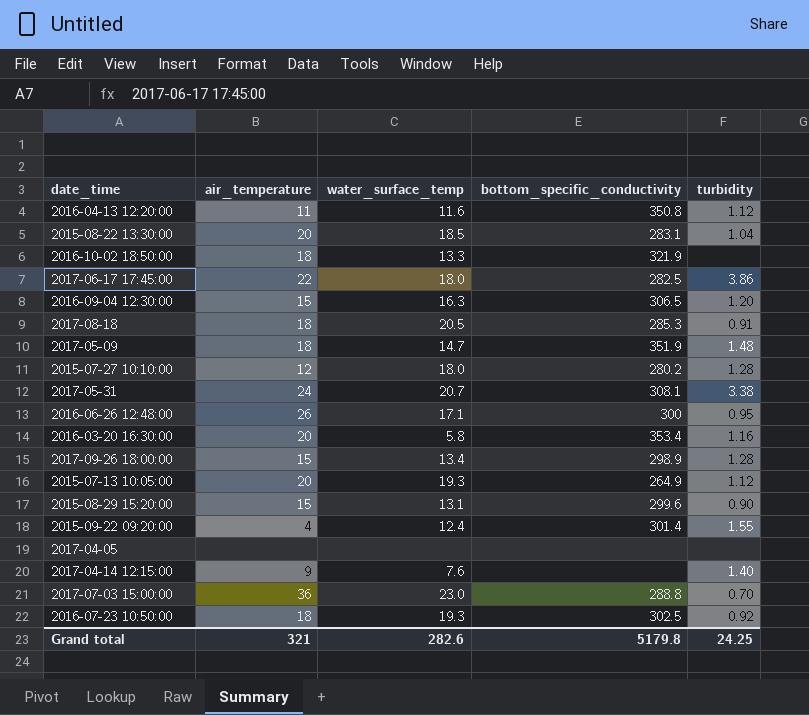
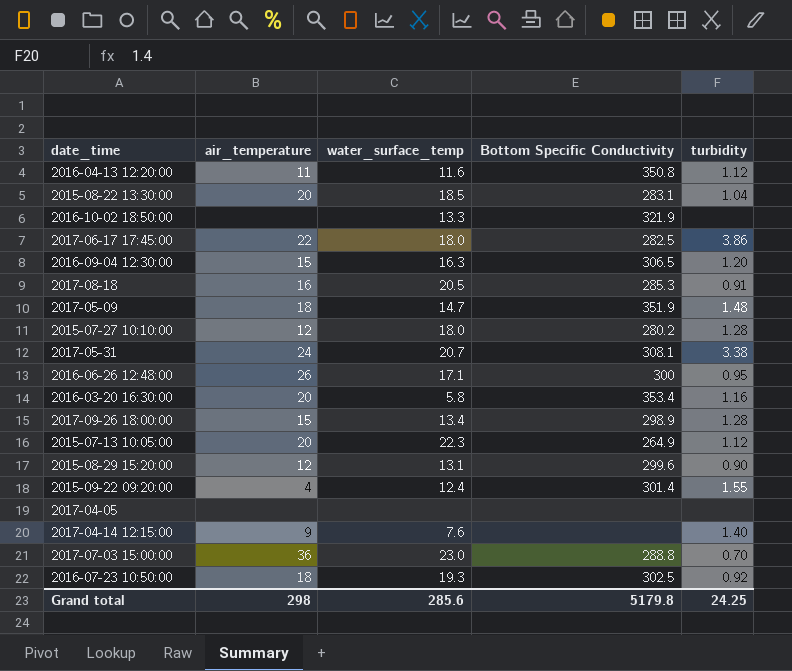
column name: bottom_specific_conductivity -> Bottom Specific Conductivity
2016-10-02 18:50:00 | air_temperature: 18 -> none
2017-08-18 | air_temperature: 18 -> 16
2015-07-13 10:05:00 | water_surface_temp: 19.3 -> 22.3
2015-08-29 15:20:00 | air_temperature: 15 -> 12
Grand total | air_temperature: 321 -> 298
Grand total | water_surface_temp: 282.6 -> 285.6

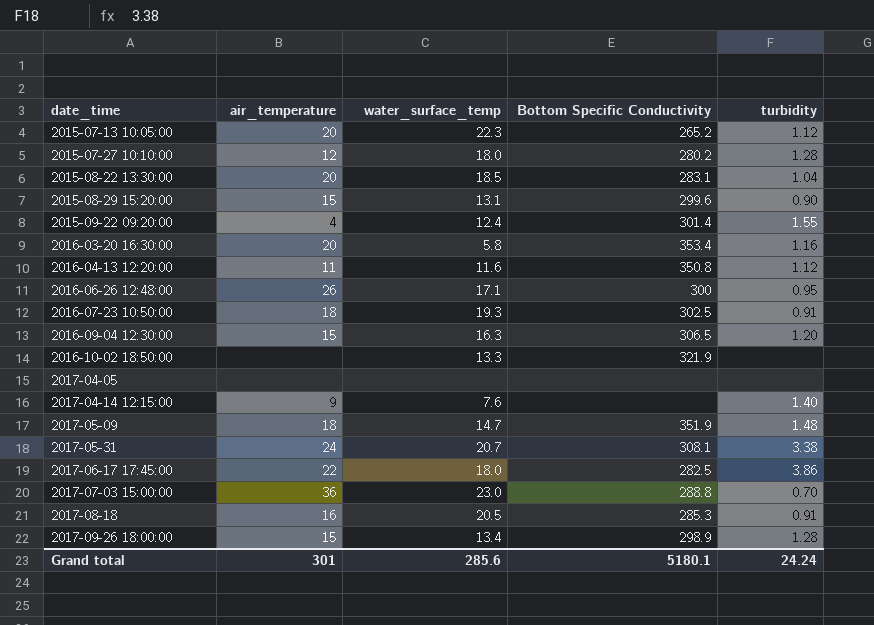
row order: none -> date_time ascending
2015-07-13 10:05:00 | Bottom Specific Conductivity: 264.9 -> 265.2
2015-08-29 15:20:00 | air_temperature: 12 -> 15
2016-07-23 10:50:00 | turbidity: 0.92 -> 0.91
Grand total | air_temperature: 298 -> 301
Grand total | Bottom Specific Conductivity: 5179.8 -> 5180.1
Grand total | turbidity: 24.25 -> 24.24

